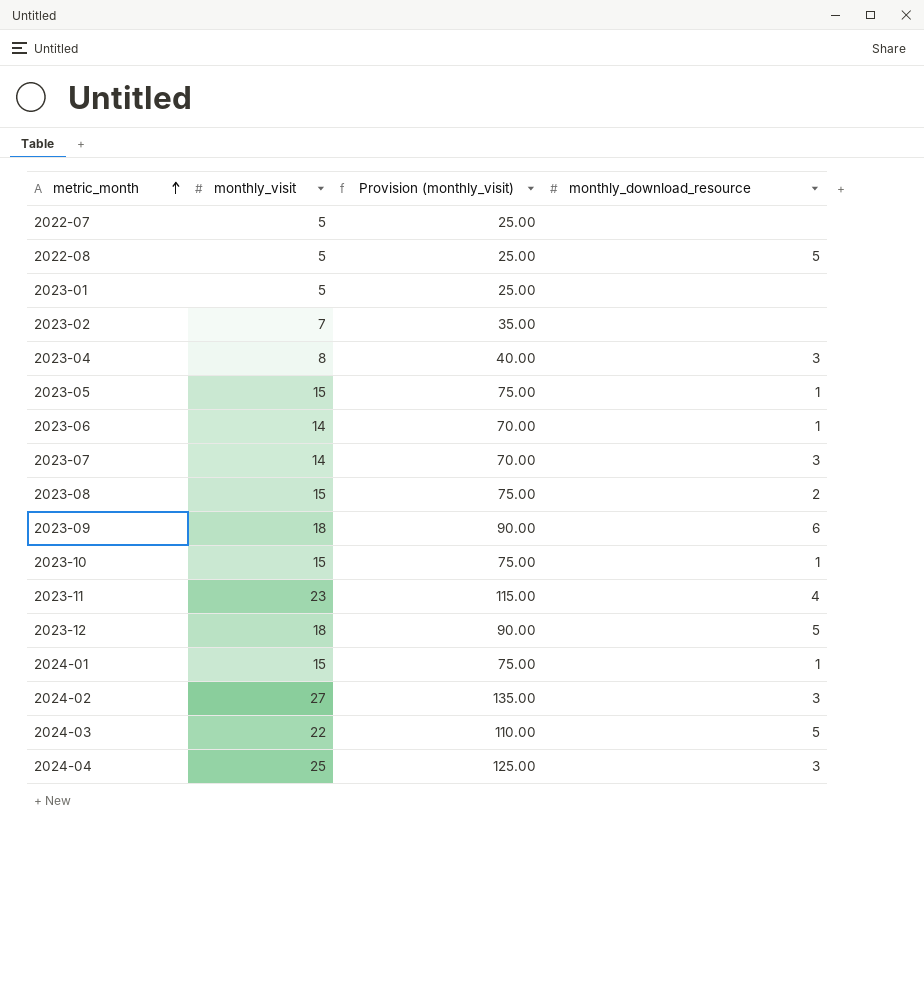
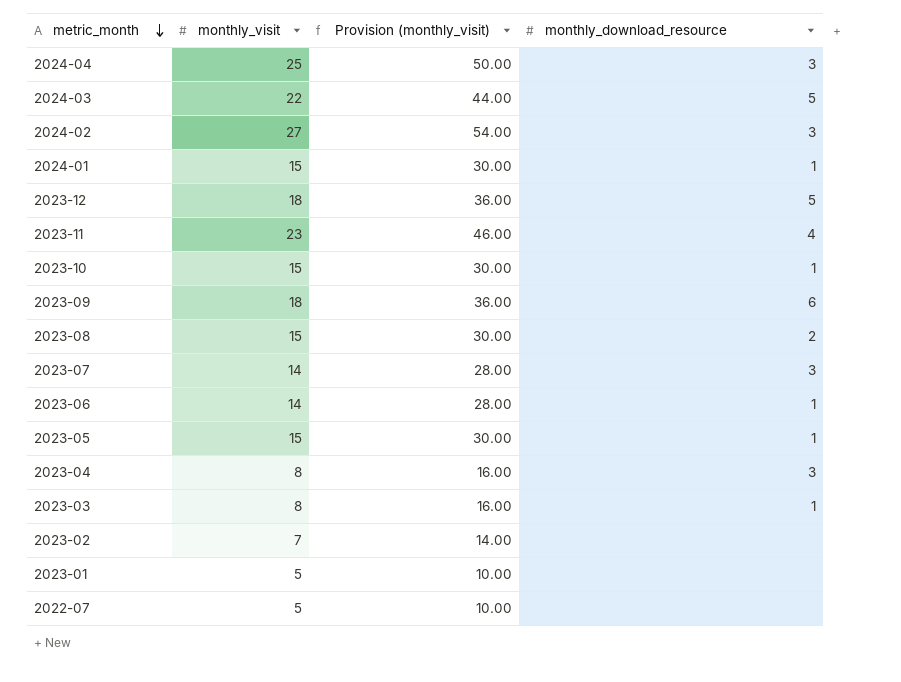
row order: metric_month ascending -> metric_month descending
column Provision (monthly_visit) | formula: [monthly_visit] * 5 -> [monthly_visit] * 2
row 2022-08: 5 | 25.00 | 5 -> none
row 2023-03: none -> 8 | 16.00 | 1

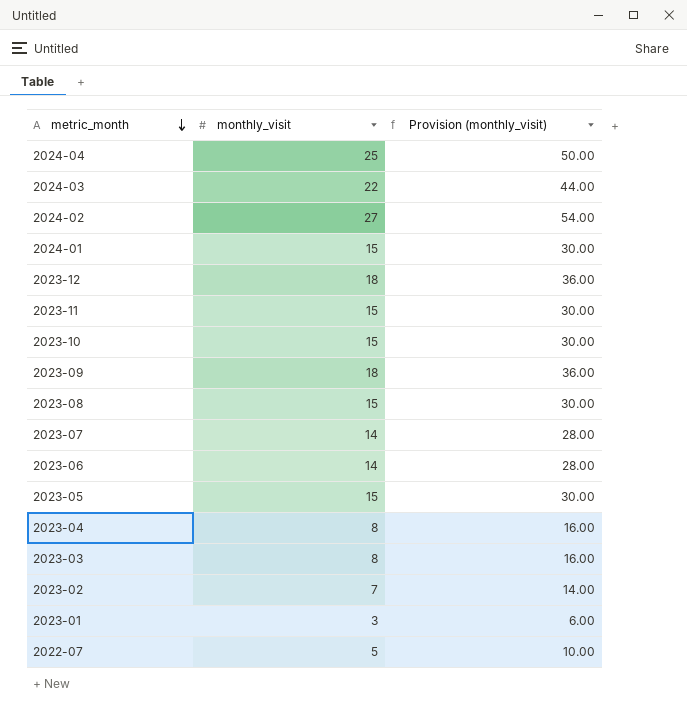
column monthly_download_resource | position: 4 -> none
2023-11 | monthly_visit: 23 -> 15
2023-11 | Provision (monthly_visit): 46.00 -> 30.00
2023-01 | monthly_visit: 5 -> 3
2023-01 | Provision (monthly_visit): 10.00 -> 6.00

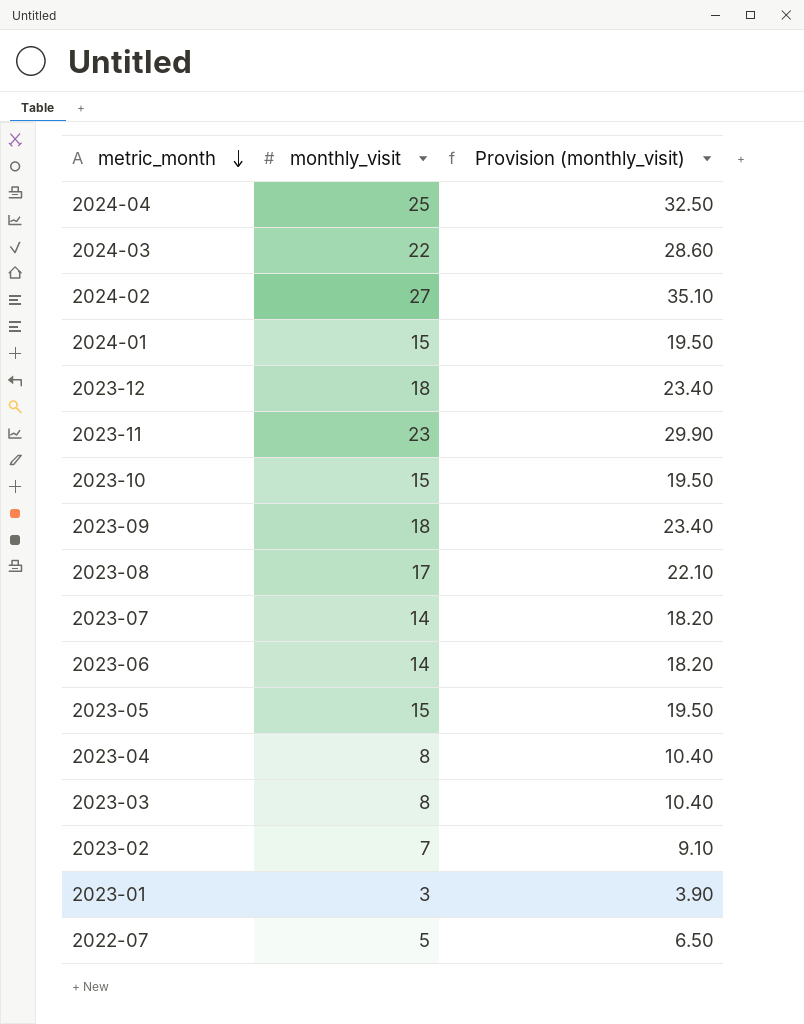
column Provision (monthly_visit) | formula: [monthly_visit] * 2 -> [monthly_visit] * 1.3
2023-11 | monthly_visit: 15 -> 23
2023-08 | monthly_visit: 15 -> 17

